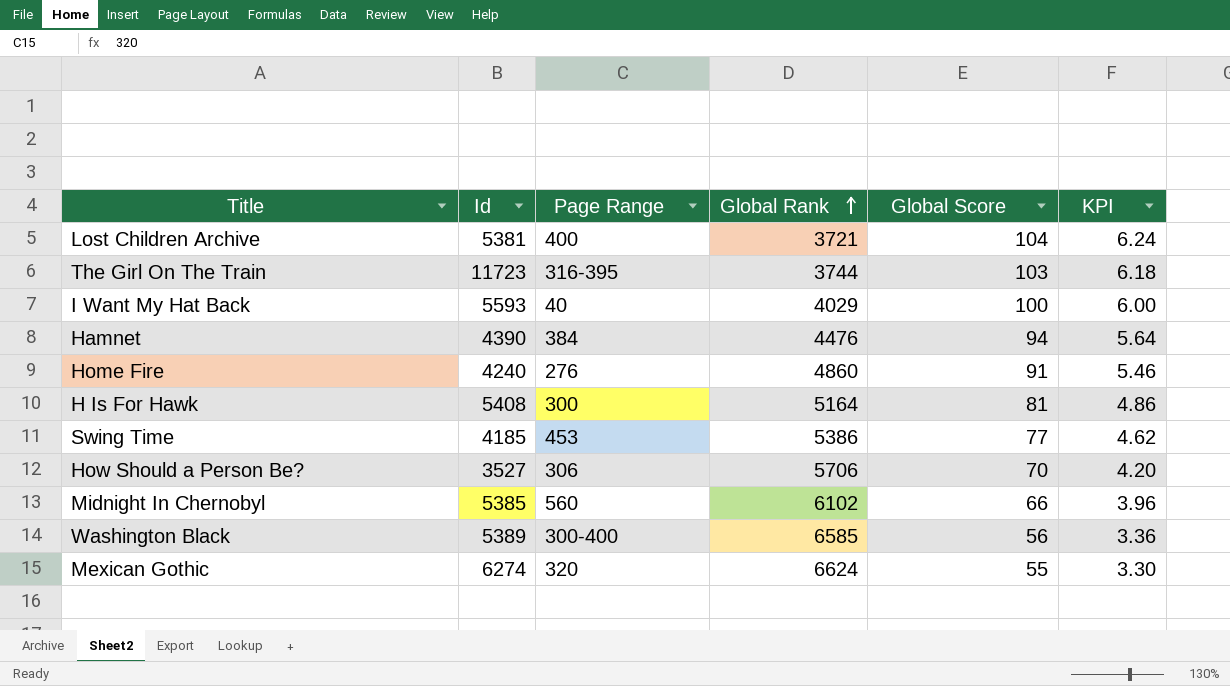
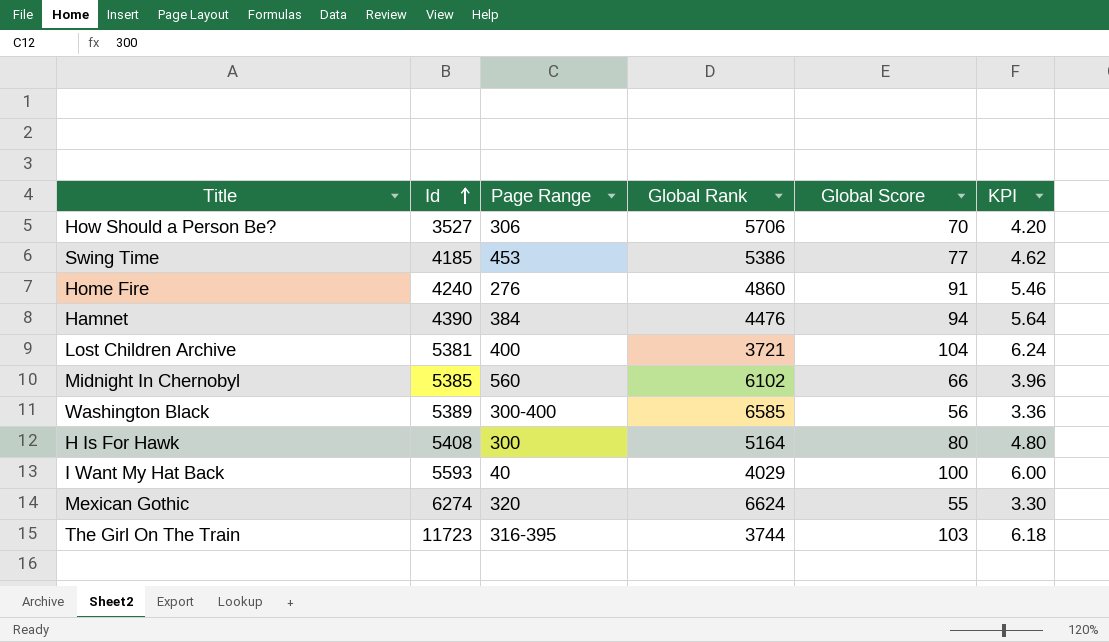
row order: Global Rank ascending -> Id ascending
H Is For Hawk | Global Score: 81 -> 80
H Is For Hawk | KPI: 4.86 -> 4.80

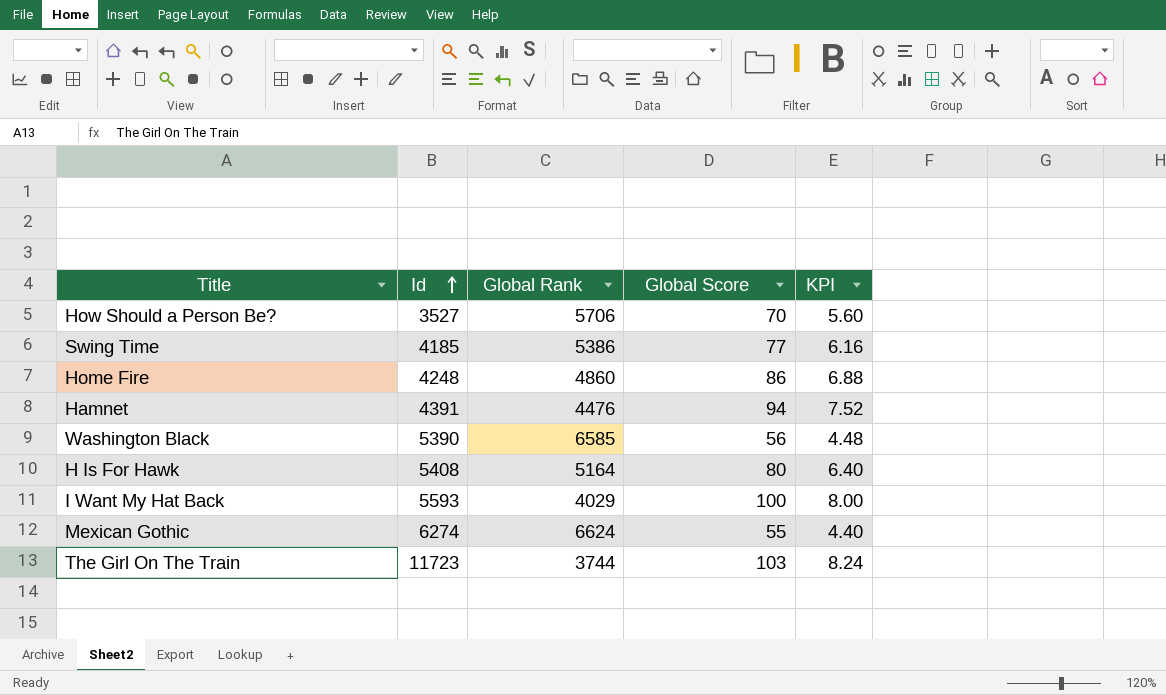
column Page Range | position: 3 -> none
column KPI | formula: [Global Score] * 0.06 -> [Global Score] * 0.08
row Lost Children Archive: 5381 | 400 | 3721 | 104 | 6.24 -> none
row Midnight In Chernobyl: 5385 | 560 | 6102 | 66 | 3.96 -> none
Home Fire | Id: 4240 -> 4248
Home Fire | Global Score: 91 -> 86
Hamnet | Id: 4390 -> 4391
Washington Black | Id: 5389 -> 5390

